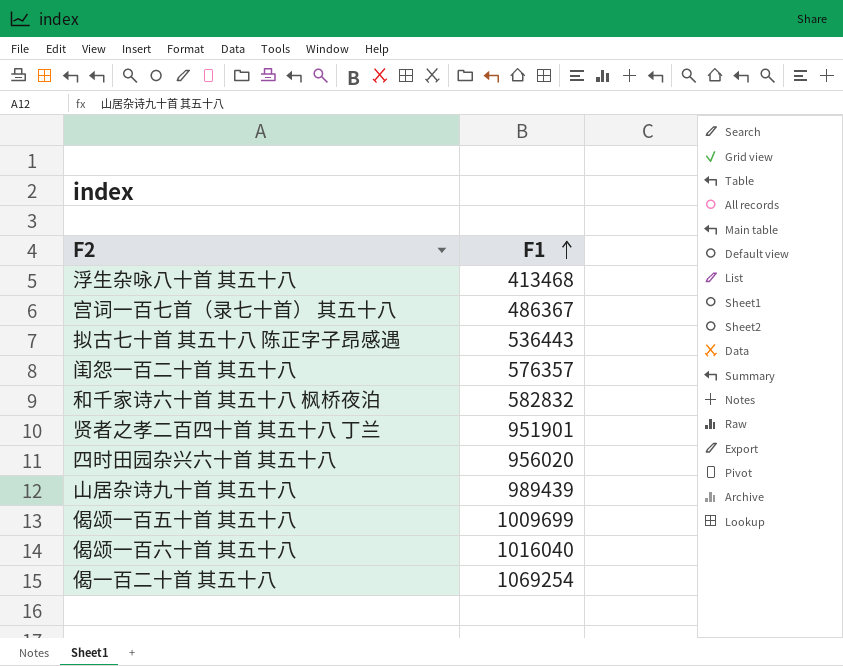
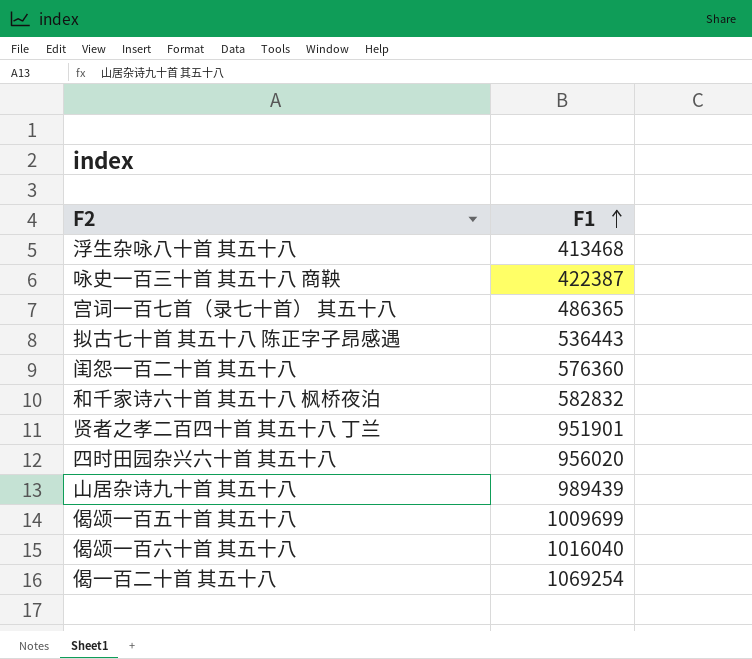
row 咏史一百三十首 其五十八 商鞅: none -> 422387
宫词一百七首（录七十首） 其五十八 | F1: 486367 -> 486365
闺怨一百二十首 其五十八 | F1: 576357 -> 576360

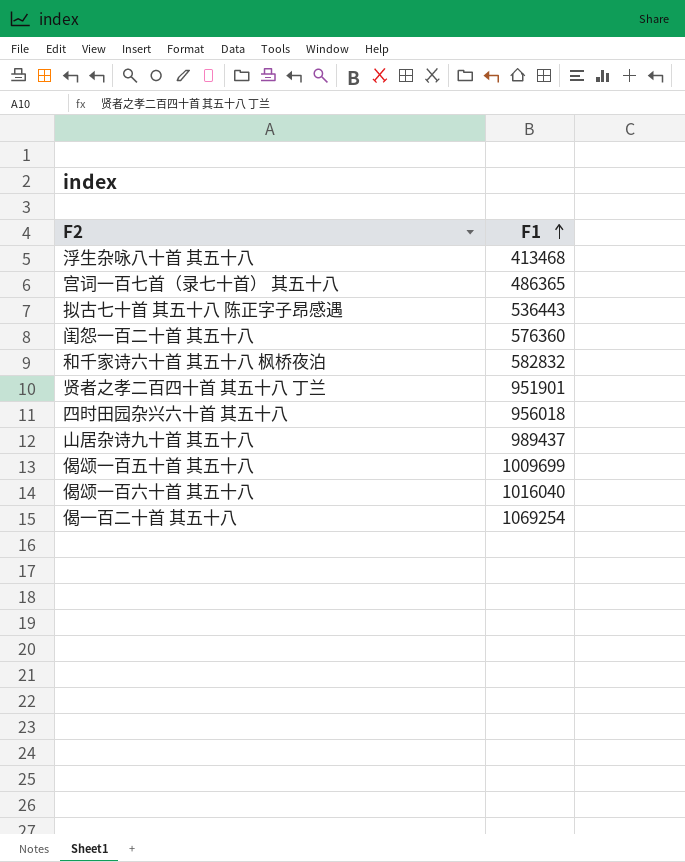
row 咏史一百三十首 其五十八 商鞅: 422387 -> none
四时田园杂兴六十首 其五十八 | F1: 956020 -> 956018
山居杂诗九十首 其五十八 | F1: 989439 -> 989437

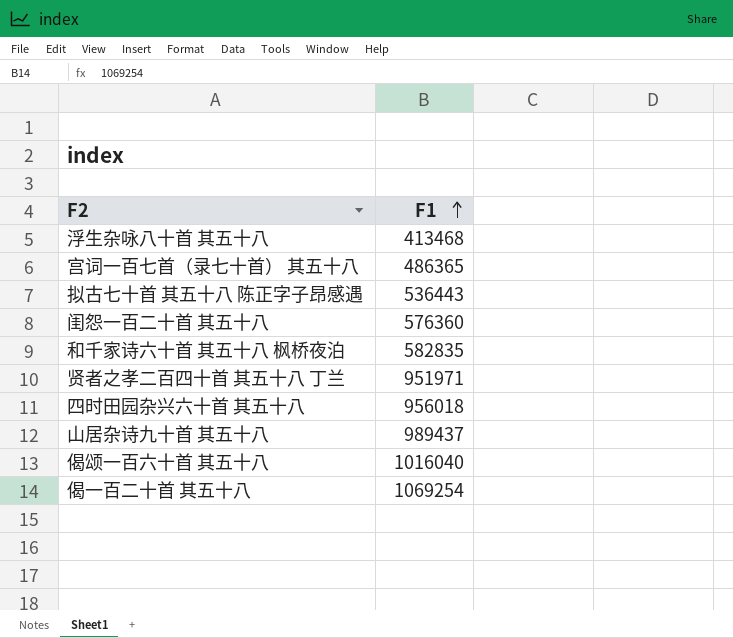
row 偈颂一百五十首 其五十八: 1009699 -> none
和千家诗六十首 其五十八 枫桥夜泊 | F1: 582832 -> 582835
贤者之孝二百四十首 其五十八 丁兰 | F1: 951901 -> 951971

